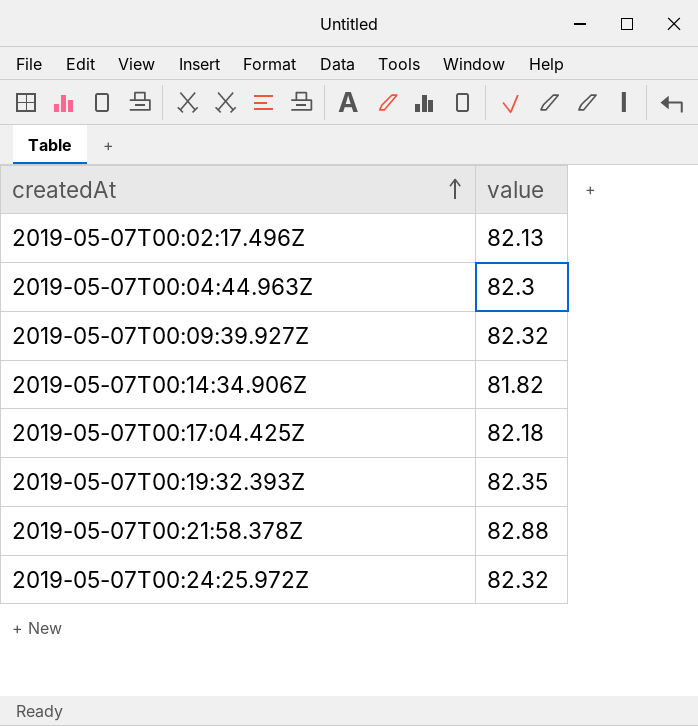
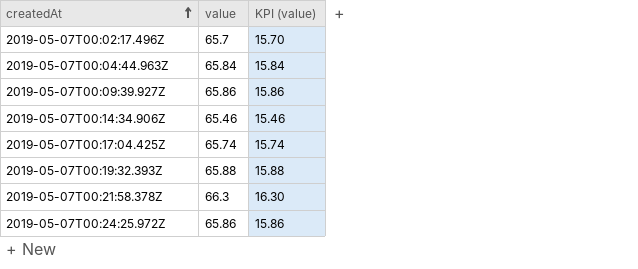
column KPI (value) | formula: none -> [value] - 50
2019-05-07T00:02:17.496Z | value: 82.13 -> 65.7
2019-05-07T00:04:44.963Z | value: 82.3 -> 65.84
2019-05-07T00:09:39.927Z | value: 82.32 -> 65.86
2019-05-07T00:14:34.906Z | value: 81.82 -> 65.46
2019-05-07T00:17:04.425Z | value: 82.18 -> 65.74
2019-05-07T00:19:32.393Z | value: 82.35 -> 65.88
2019-05-07T00:21:58.378Z | value: 82.88 -> 66.3
2019-05-07T00:24:25.972Z | value: 82.32 -> 65.86

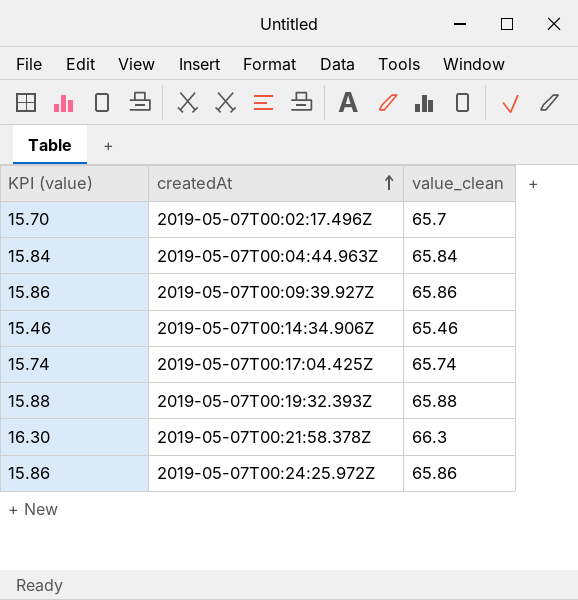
column KPI (value) | position: 3 -> 1
column name: value -> value_clean

